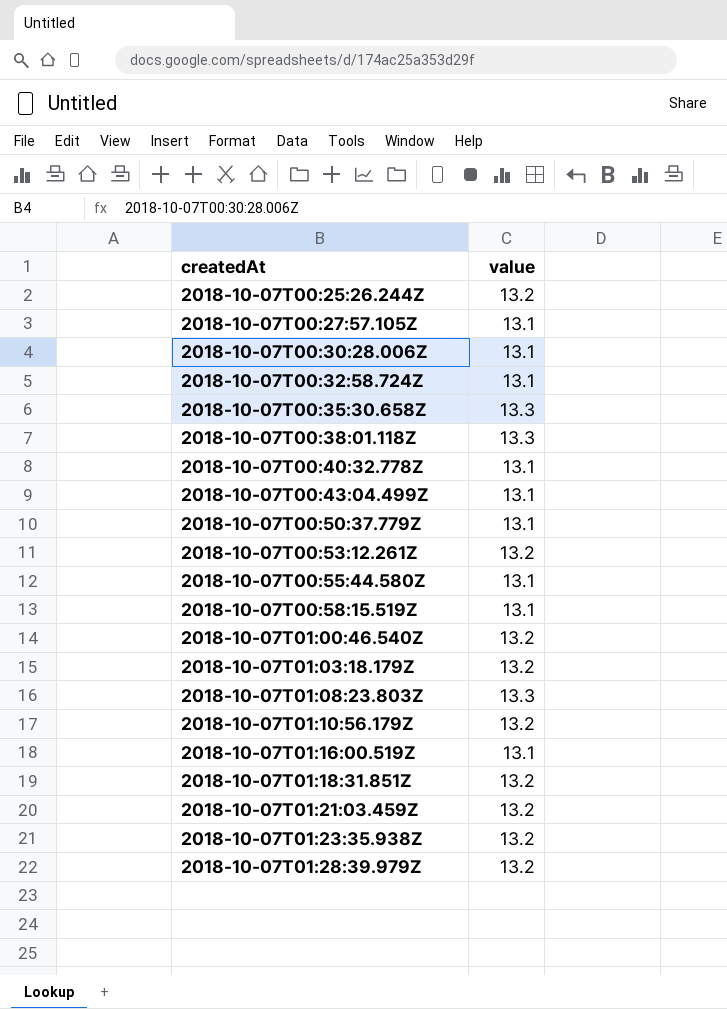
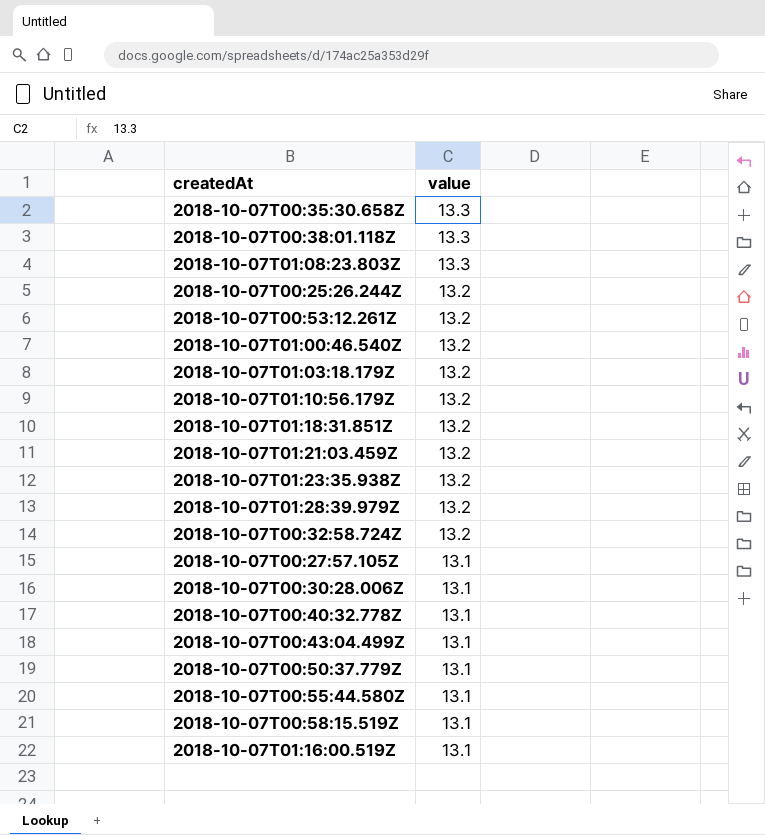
row order: createdAt ascending -> value descending
2018-10-07T00:32:58.724Z | value: 13.1 -> 13.2

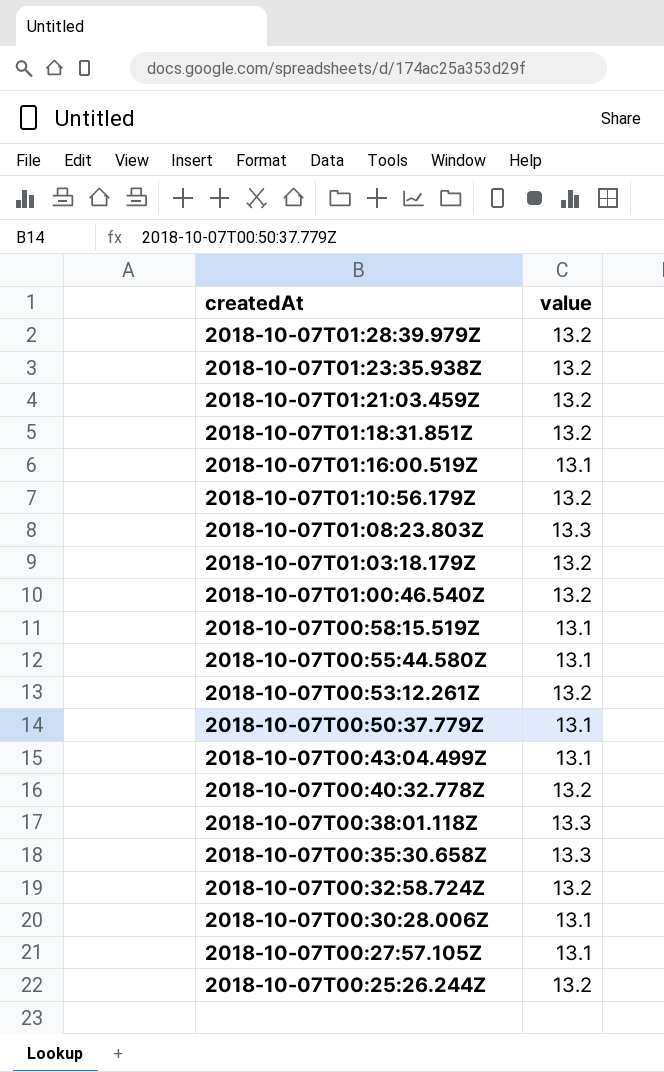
row order: value descending -> createdAt descending
2018-10-07T00:40:32.778Z | value: 13.1 -> 13.2

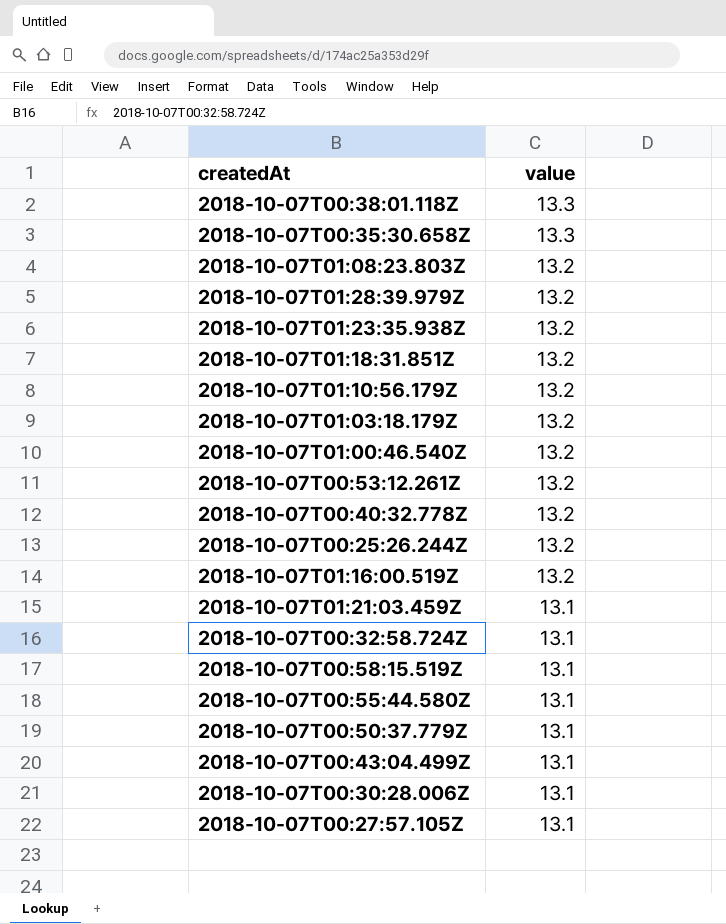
row order: createdAt descending -> value descending
2018-10-07T01:08:23.803Z | value: 13.3 -> 13.2
2018-10-07T01:16:00.519Z | value: 13.1 -> 13.2
2018-10-07T01:21:03.459Z | value: 13.2 -> 13.1
2018-10-07T00:32:58.724Z | value: 13.2 -> 13.1

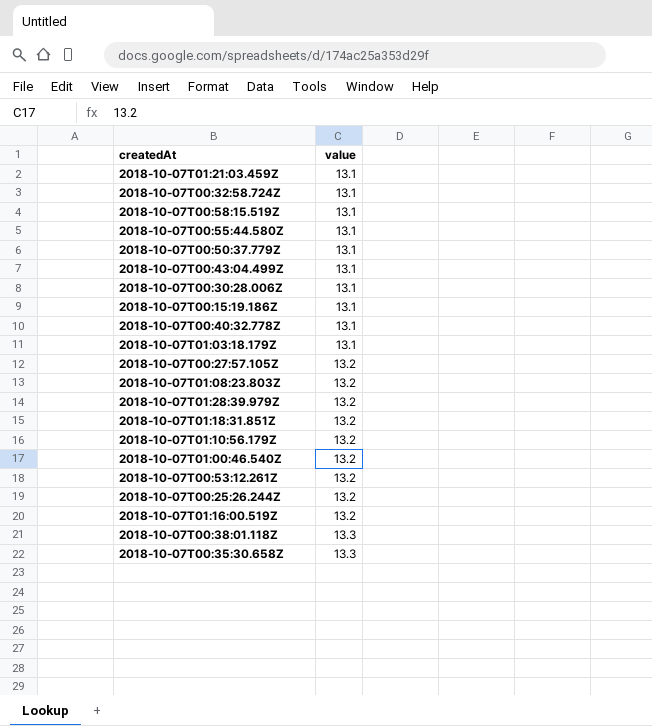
row order: value descending -> value ascending
row 2018-10-07T01:23:35.938Z: 13.2 -> none
row 2018-10-07T00:15:19.186Z: none -> 13.1
2018-10-07T00:40:32.778Z | value: 13.2 -> 13.1
2018-10-07T01:03:18.179Z | value: 13.2 -> 13.1
2018-10-07T00:27:57.105Z | value: 13.1 -> 13.2

